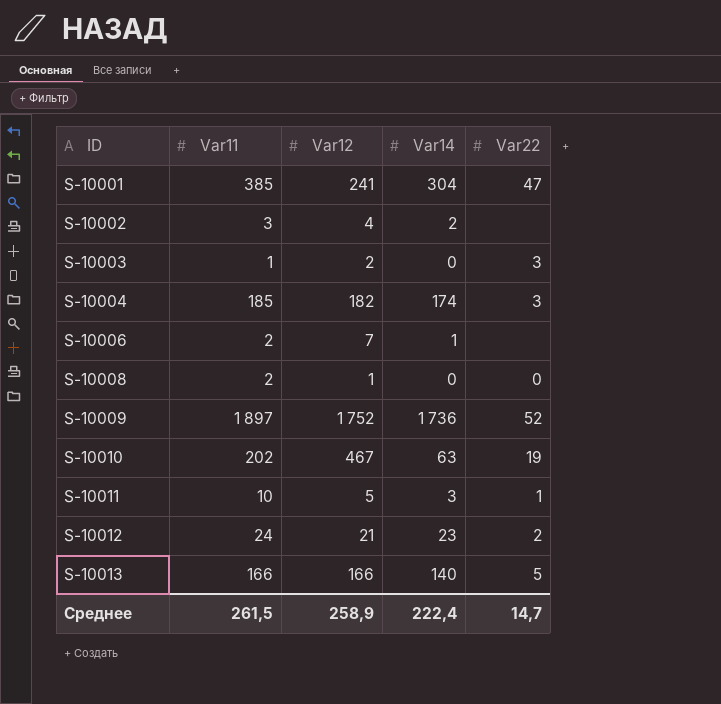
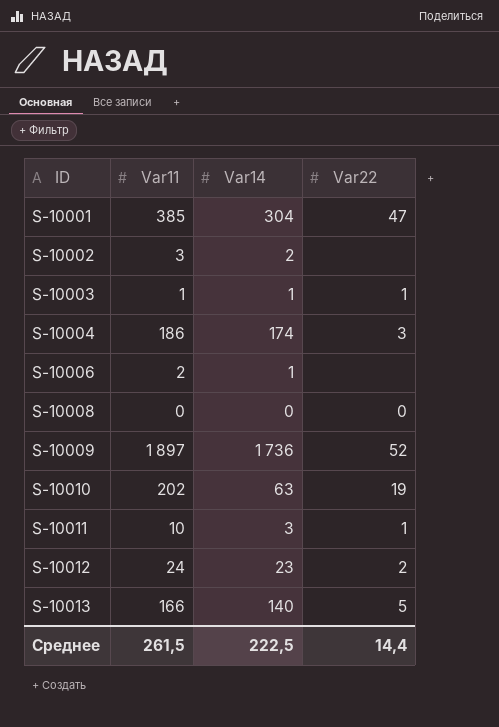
column Var12 | position: 3 -> none
S-10003 | Var14: 0 -> 1
S-10003 | Var22: 3 -> 1
S-10004 | Var11: 185 -> 186
S-10008 | Var11: 2 -> 0
Среднее | Var14: 222,4 -> 222,5
Среднее | Var22: 14,7 -> 14,4

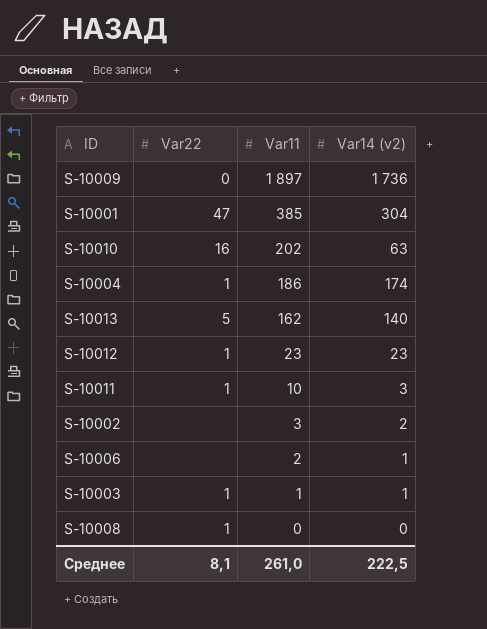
row order: ID ascending -> Var11 descending
column Var22 | position: 4 -> 2
column name: Var14 -> Var14 (v2)
S-10009 | Var22: 52 -> 0
S-10010 | Var22: 19 -> 16
S-10004 | Var22: 3 -> 1
S-10013 | Var11: 166 -> 162
S-10012 | Var22: 2 -> 1
S-10012 | Var11: 24 -> 23
S-10008 | Var22: 0 -> 1
Среднее | Var22: 14,4 -> 8,1
Среднее | Var11: 261,5 -> 261,0

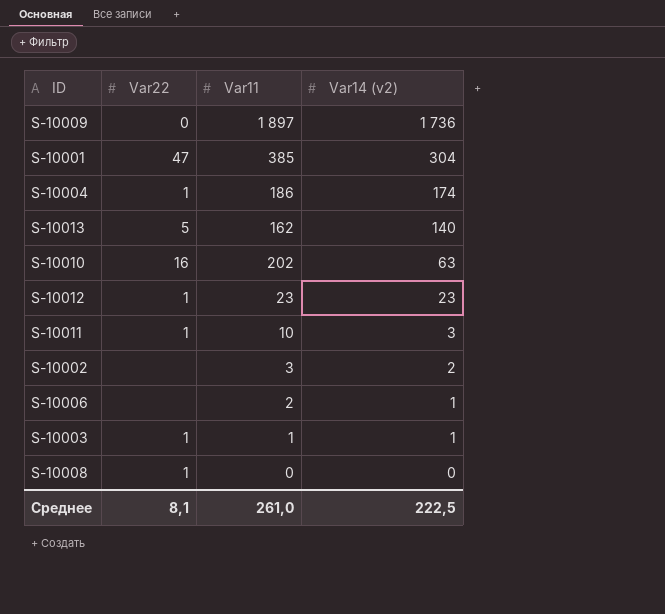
row order: Var11 descending -> Var14 (v2) descending

